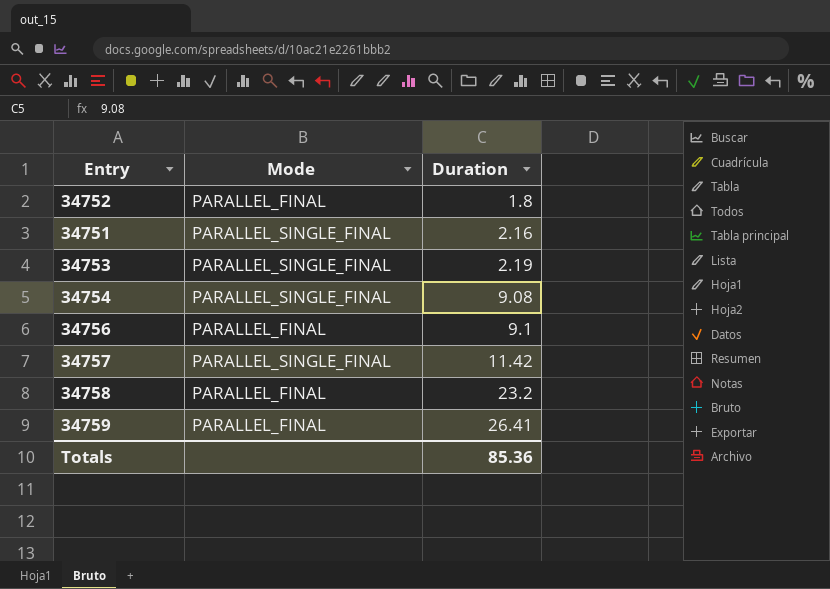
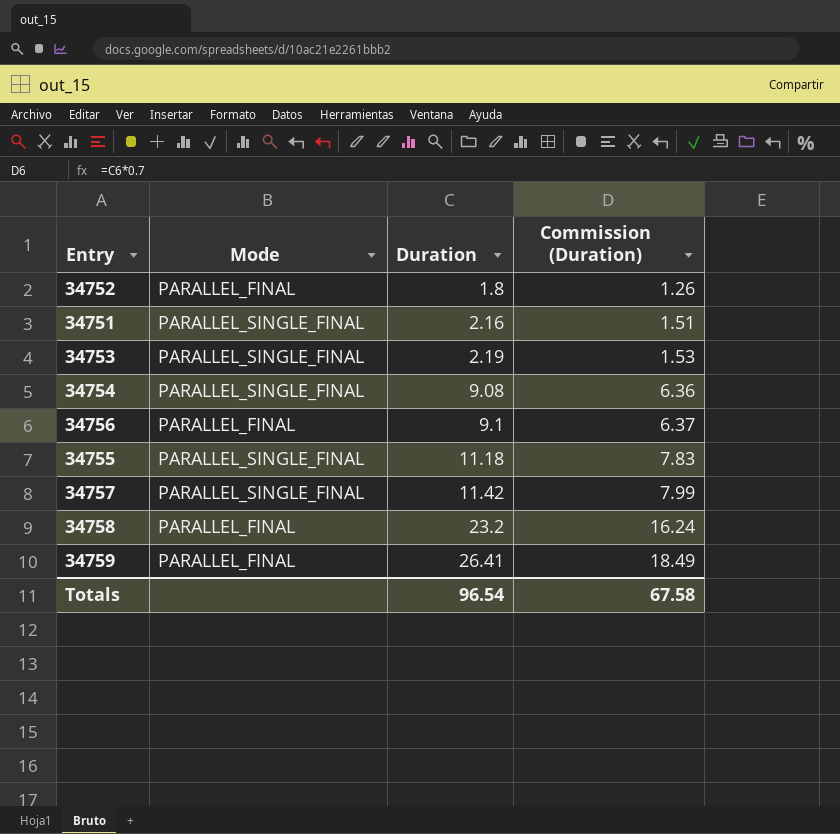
column Commission (Duration) | formula: none -> [Duration] * 0.7
row 34755: none -> PARALLEL_SINGLE_FINAL | 11.18 | 7.83
Totals | Duration: 85.36 -> 96.54

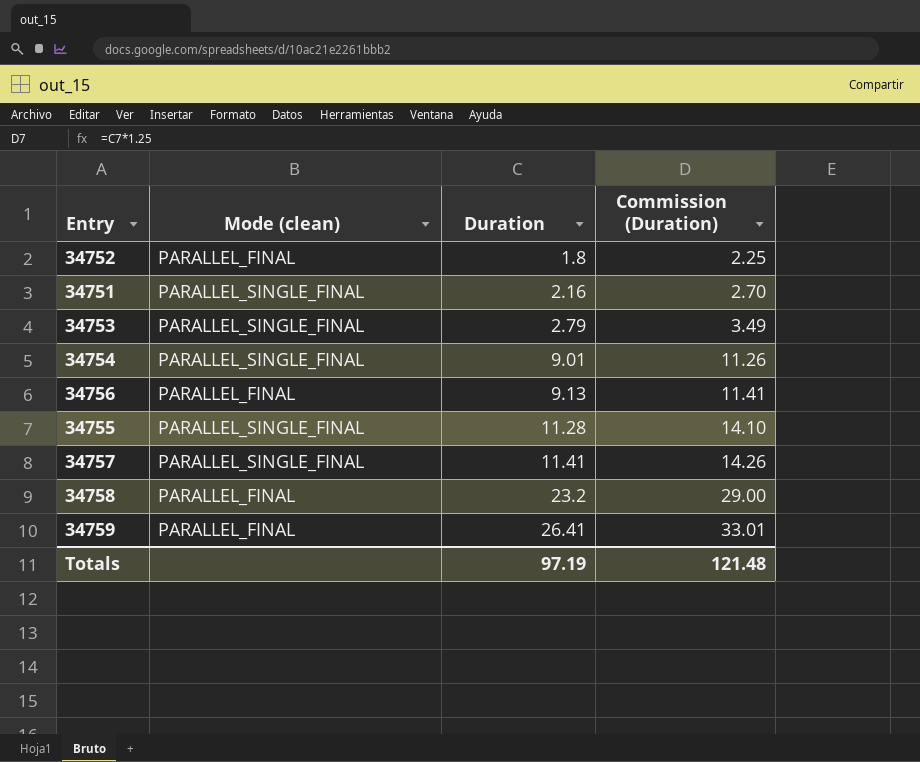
column name: Mode -> Mode (clean)
column Commission (Duration) | formula: [Duration] * 0.7 -> [Duration] * 1.25
34753 | Duration: 2.19 -> 2.79
34754 | Duration: 9.08 -> 9.01
34756 | Duration: 9.1 -> 9.13
34755 | Duration: 11.18 -> 11.28
34757 | Duration: 11.42 -> 11.41
Totals | Duration: 96.54 -> 97.19
Totals | Commission (Duration): 67.58 -> 121.48

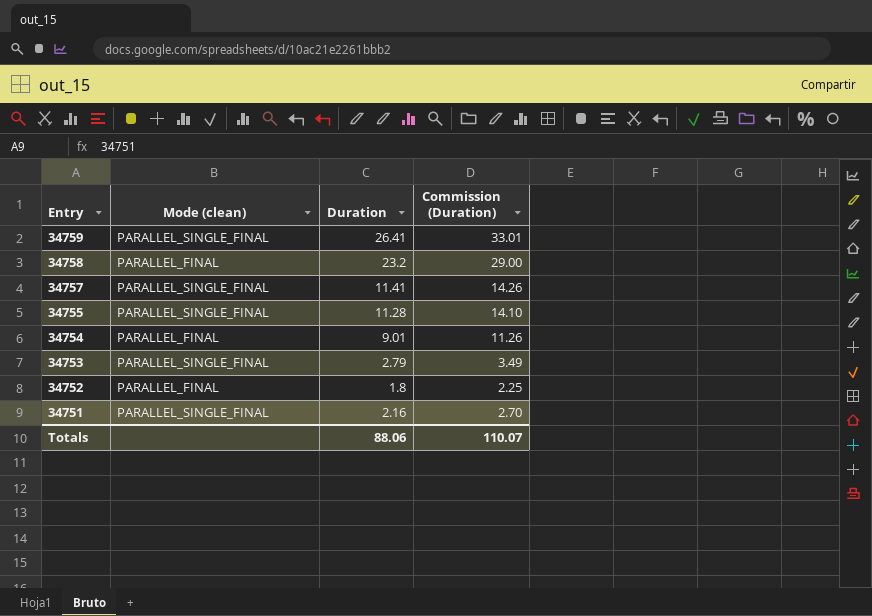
row order: Duration ascending -> Entry descending
row 34756: PARALLEL_FINAL | 9.13 | 11.41 -> none
34759 | Mode (clean): PARALLEL_FINAL -> PARALLEL_SINGLE_FINAL
34754 | Mode (clean): PARALLEL_SINGLE_FINAL -> PARALLEL_FINAL
Totals | Duration: 97.19 -> 88.06
Totals | Commission (Duration): 121.48 -> 110.07

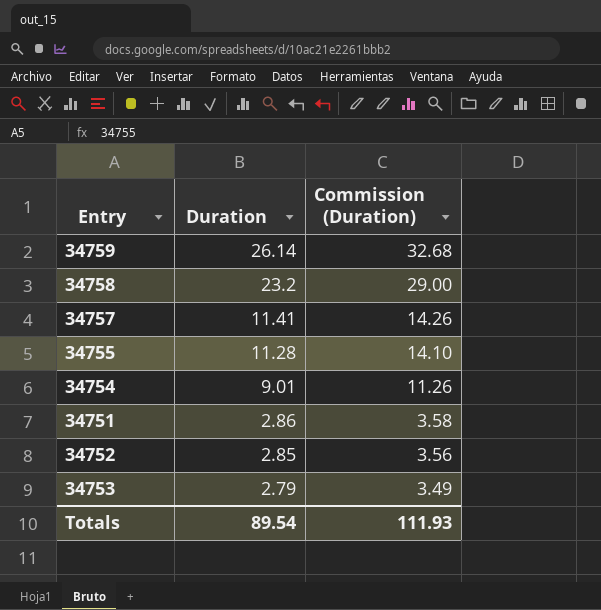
row order: Entry descending -> Duration descending
column Mode (clean) | position: 2 -> none
34759 | Duration: 26.41 -> 26.14
34759 | Commission (Duration): 33.01 -> 32.68
34751 | Duration: 2.16 -> 2.86
34751 | Commission (Duration): 2.70 -> 3.58
34752 | Duration: 1.8 -> 2.85
34752 | Commission (Duration): 2.25 -> 3.56
Totals | Duration: 88.06 -> 89.54
Totals | Commission (Duration): 110.07 -> 111.93

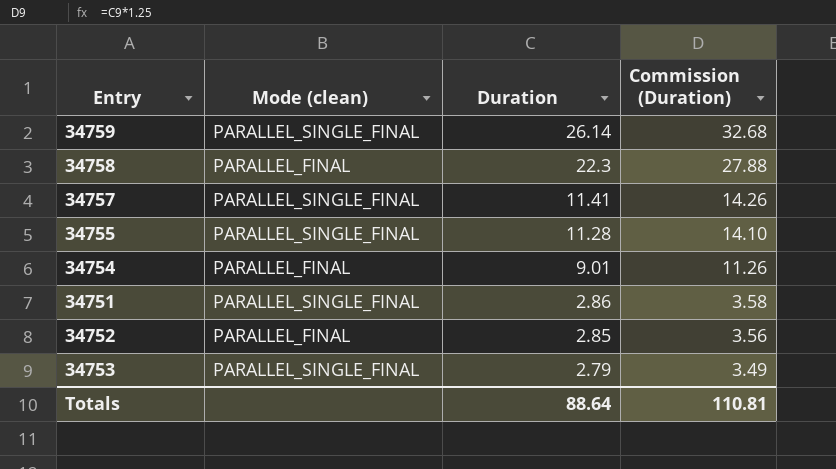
column Mode (clean) | position: none -> 2
34758 | Duration: 23.2 -> 22.3
34758 | Commission (Duration): 29.00 -> 27.88
Totals | Duration: 89.54 -> 88.64
Totals | Commission (Duration): 111.93 -> 110.81

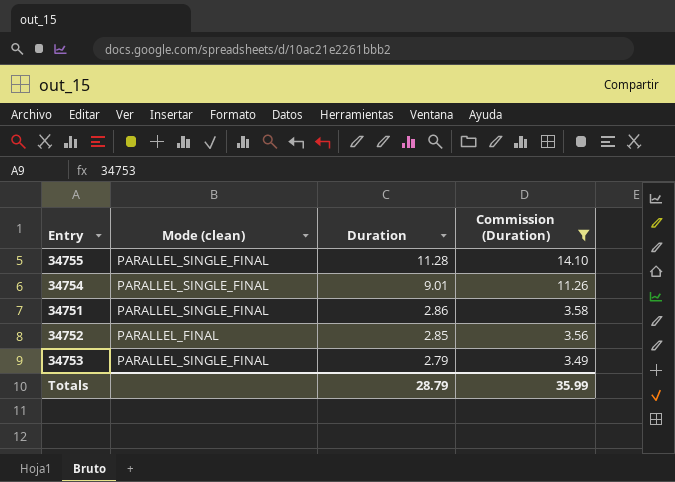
filter: none -> Commission (Duration) <= 14.10
34754 | Mode (clean): PARALLEL_FINAL -> PARALLEL_SINGLE_FINAL
Totals | Duration: 88.64 -> 28.79
Totals | Commission (Duration): 110.81 -> 35.99

